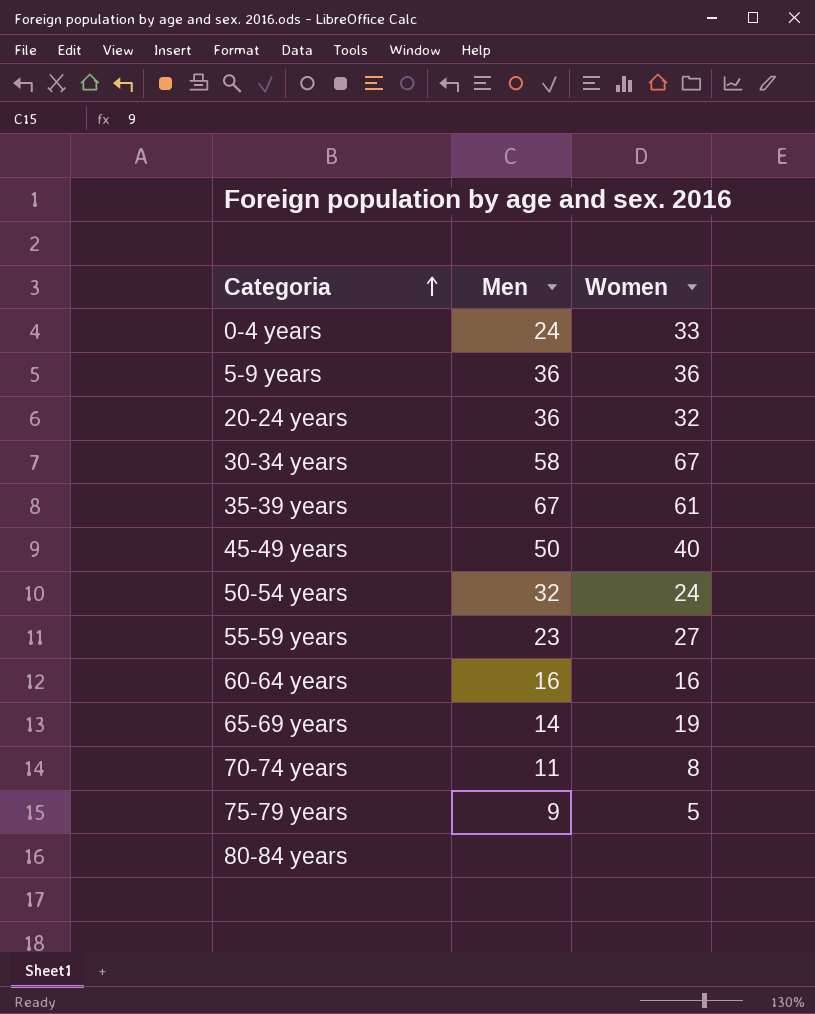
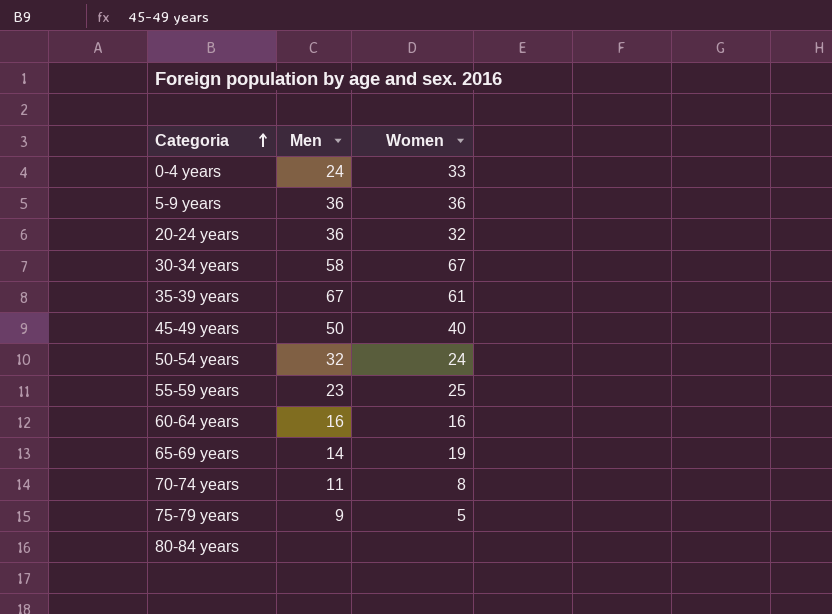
55-59 years | Women: 27 -> 25

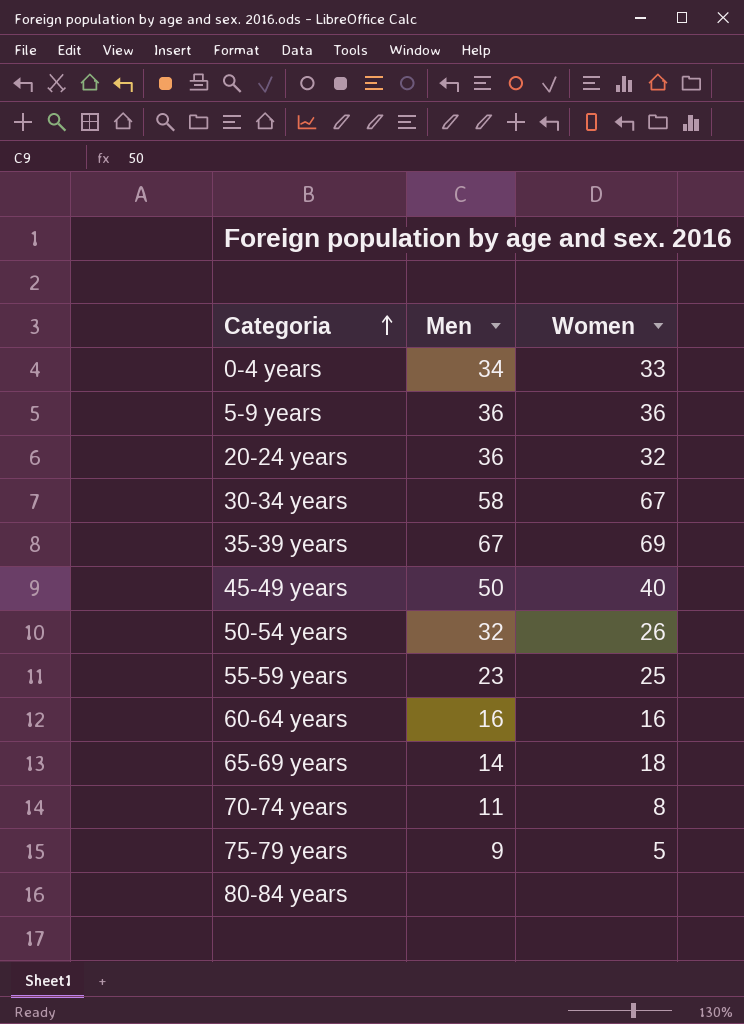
0-4 years | Men: 24 -> 34
35-39 years | Women: 61 -> 69
50-54 years | Women: 24 -> 26
65-69 years | Women: 19 -> 18

